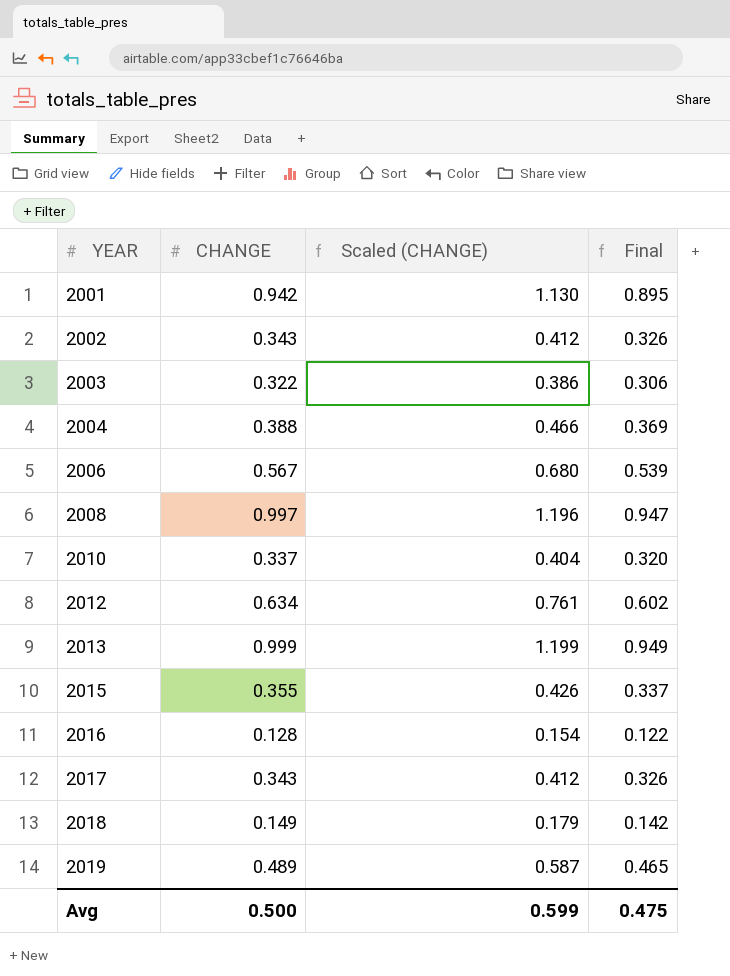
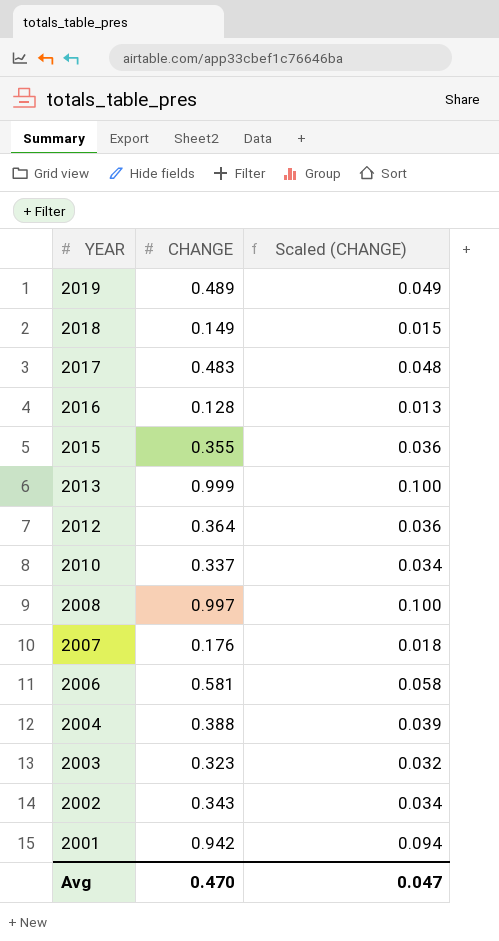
row order: YEAR ascending -> YEAR descending
column Final | formula: [CHANGE] * 0.95 -> none
column Scaled (CHANGE) | formula: [CHANGE] * 1.2 -> [CHANGE] * 0.1
2017 | CHANGE: 0.343 -> 0.483
2012 | CHANGE: 0.634 -> 0.364
row 2007: none -> 0.176 | 0.018
2006 | CHANGE: 0.567 -> 0.581
2003 | CHANGE: 0.322 -> 0.323
Avg | CHANGE: 0.500 -> 0.470
Avg | Scaled (CHANGE): 0.599 -> 0.047

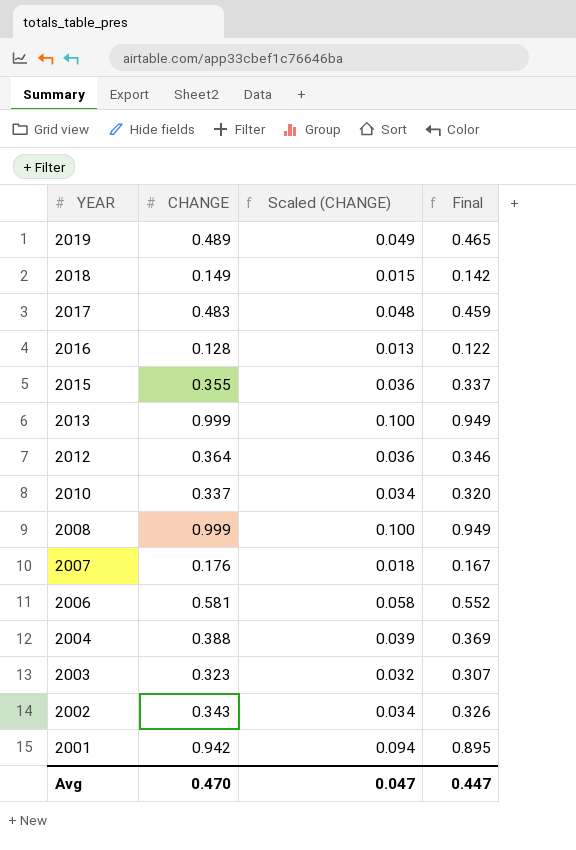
column Final | formula: none -> [CHANGE] * 0.95
2008 | CHANGE: 0.997 -> 0.999

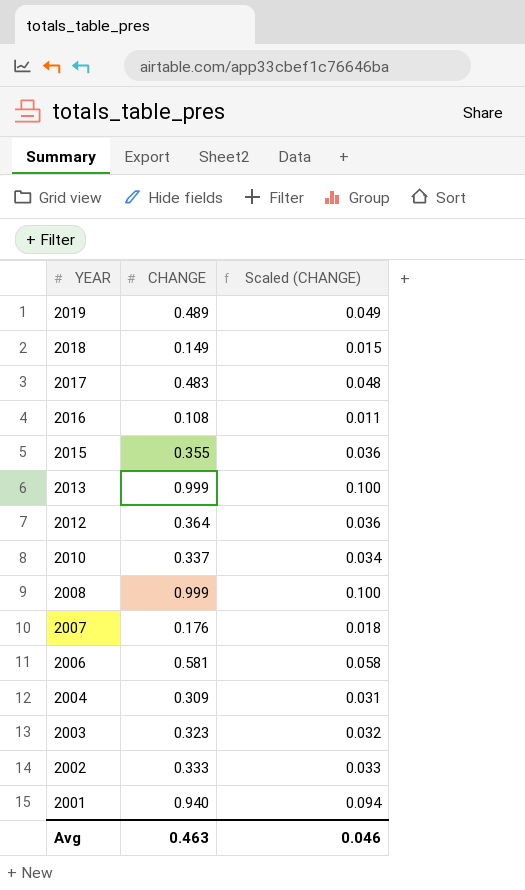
column Final | formula: [CHANGE] * 0.95 -> none
2016 | CHANGE: 0.128 -> 0.108
2016 | Scaled (CHANGE): 0.013 -> 0.011
2004 | CHANGE: 0.388 -> 0.309
2004 | Scaled (CHANGE): 0.039 -> 0.031
2002 | CHANGE: 0.343 -> 0.333
2002 | Scaled (CHANGE): 0.034 -> 0.033
2001 | CHANGE: 0.942 -> 0.940
Avg | CHANGE: 0.470 -> 0.463
Avg | Scaled (CHANGE): 0.047 -> 0.046

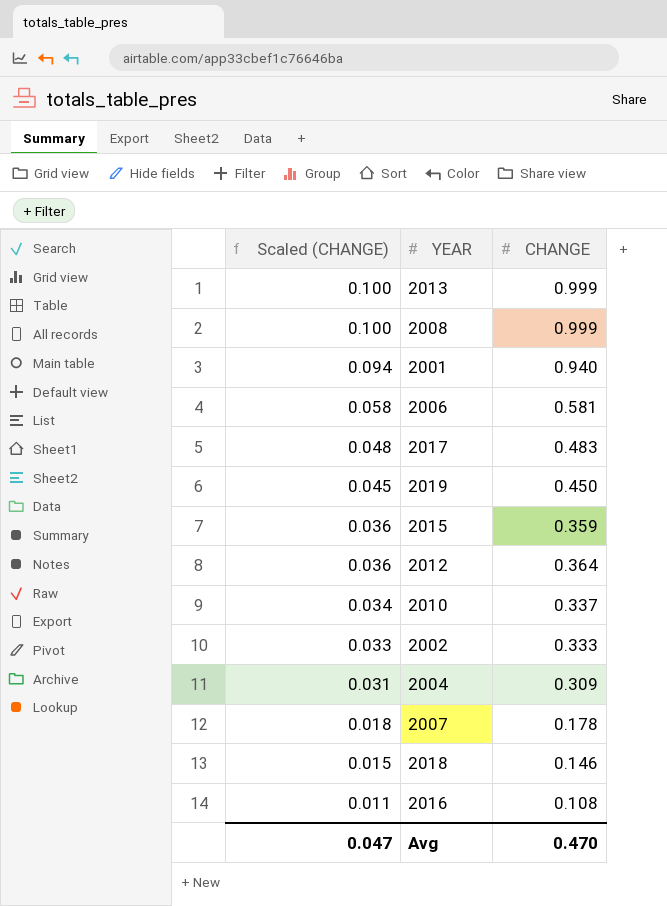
row order: YEAR descending -> Scaled (CHANGE) descending
column Scaled (CHANGE) | position: 3 -> 1
row 2003: 0.323 | 0.032 -> none
2019 | Scaled (CHANGE): 0.049 -> 0.045
2019 | CHANGE: 0.489 -> 0.450
2015 | CHANGE: 0.355 -> 0.359
2007 | CHANGE: 0.176 -> 0.178
2018 | CHANGE: 0.149 -> 0.146
Avg | Scaled (CHANGE): 0.046 -> 0.047
Avg | CHANGE: 0.463 -> 0.470

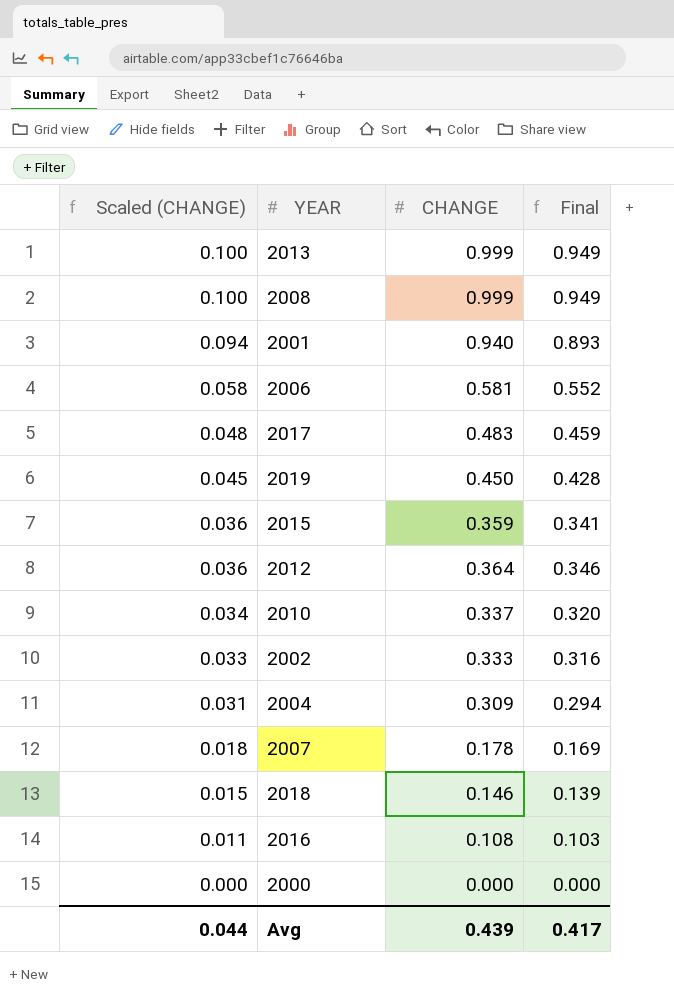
column Final | formula: none -> [CHANGE] * 0.95
row 2000: none -> 0.000 | 0.000 | 0.000
Avg | Scaled (CHANGE): 0.047 -> 0.044
Avg | CHANGE: 0.470 -> 0.439

